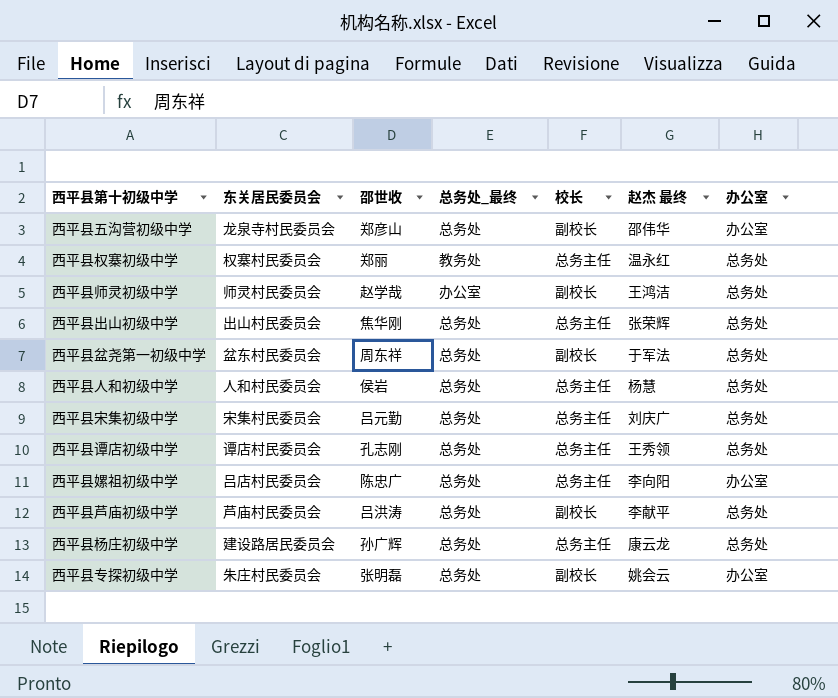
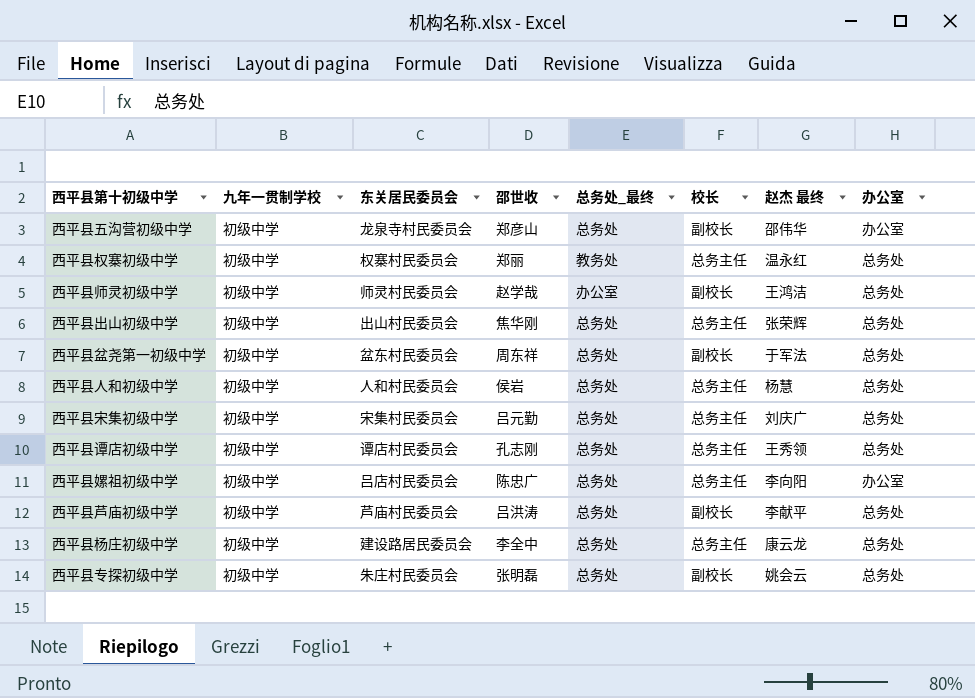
column 九年一贯制学校 | position: none -> 2
西平县杨庄初级中学 | 邵世收: 孙广辉 -> 李全中
西平县专探初级中学 | 办公室: 办公室 -> 总务处

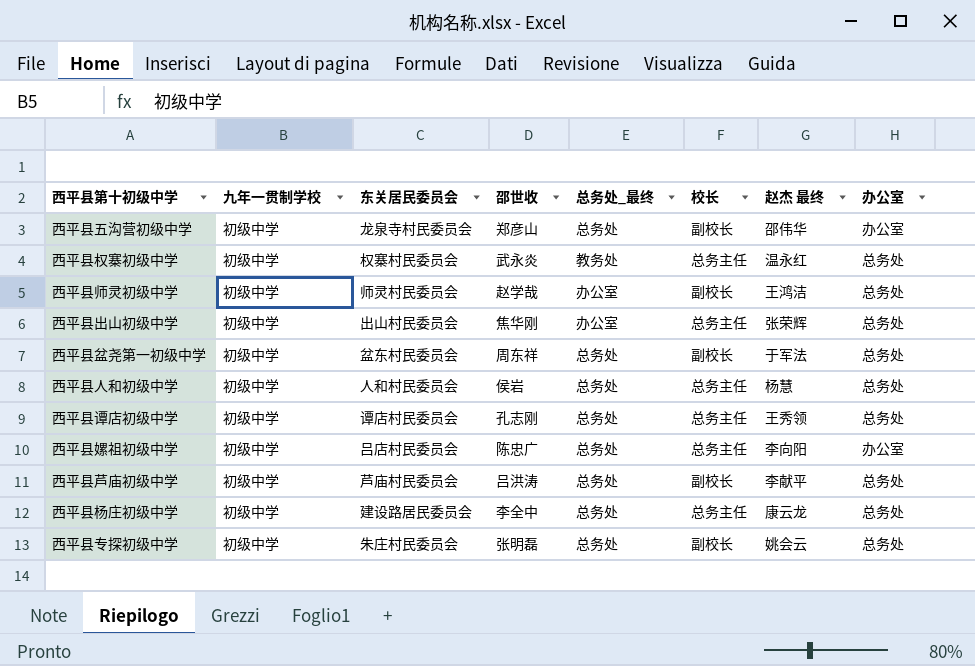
row 西平县宋集初级中学: 初级中学 | 宋集村民委员会 | 吕元勤 | 总务处 | 总务主任 | 刘庆广 | 总务处 -> none
西平县权寨初级中学 | 邵世收: 郑丽 -> 武永炎
西平县出山初级中学 | 总务处_最终: 总务处 -> 办公室

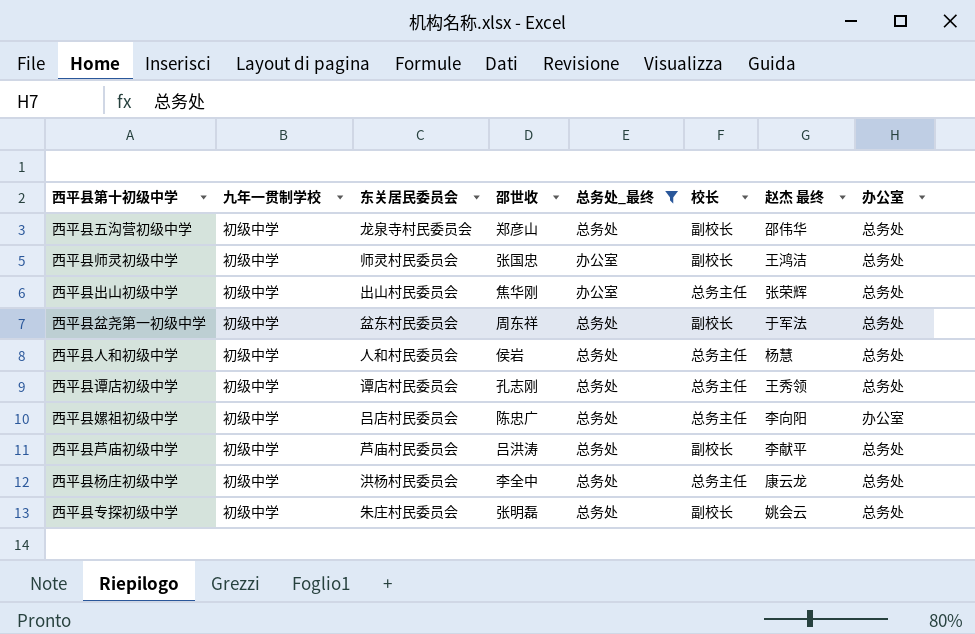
filter: none -> 总务处_最终 != 教务处
西平县五沟营初级中学 | 办公室: 办公室 -> 总务处
西平县师灵初级中学 | 邵世收: 赵学哉 -> 张国忠
西平县杨庄初级中学 | 东关居民委员会: 建设路居民委员会 -> 洪杨村民委员会

